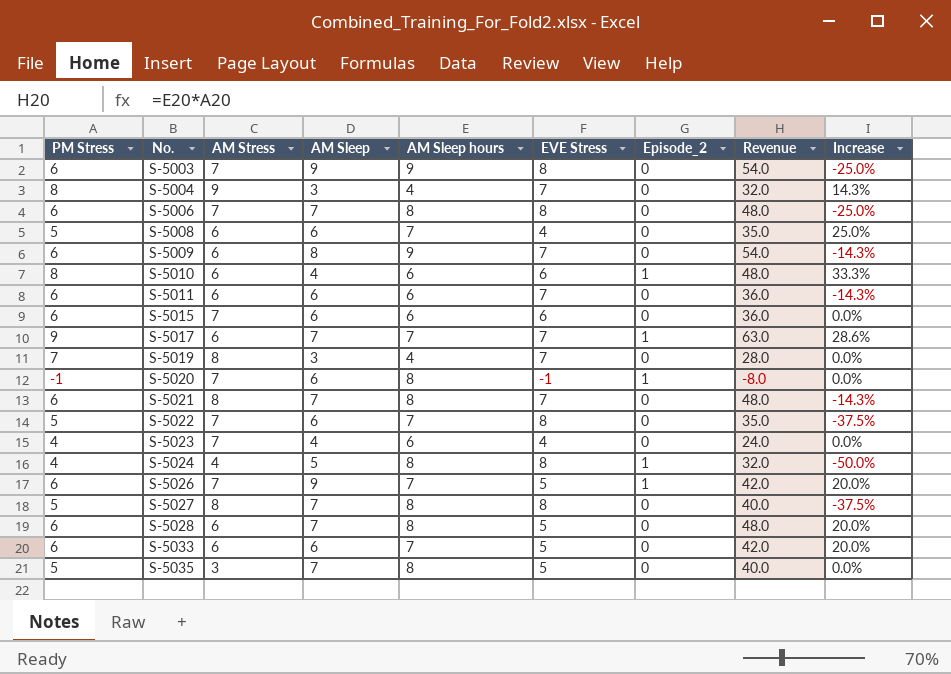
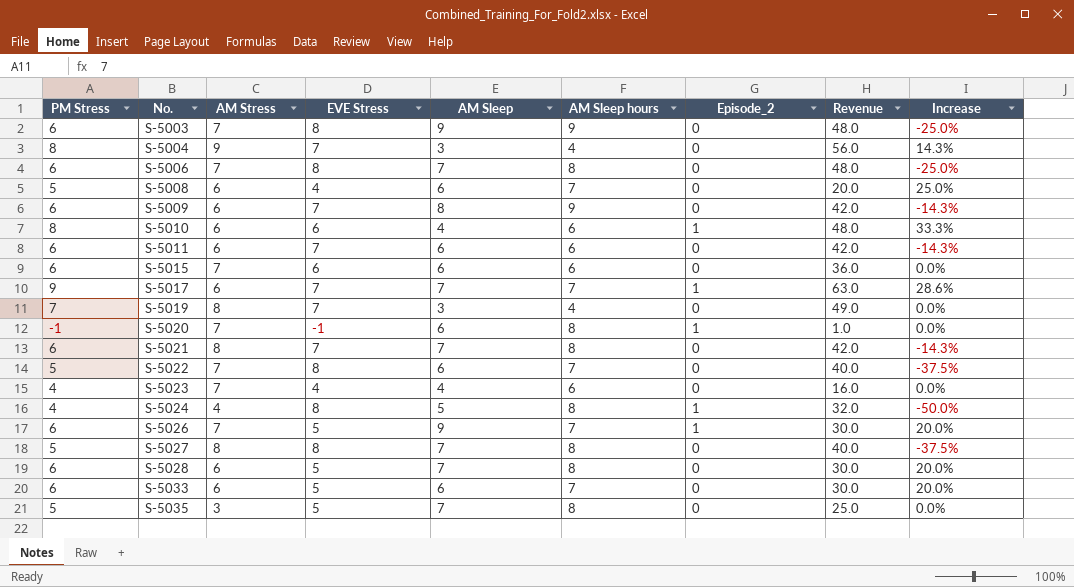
column EVE Stress | position: 6 -> 4
column Revenue | formula: [PM Stress] * [AM Sleep hours] -> [PM Stress] * [EVE Stress]

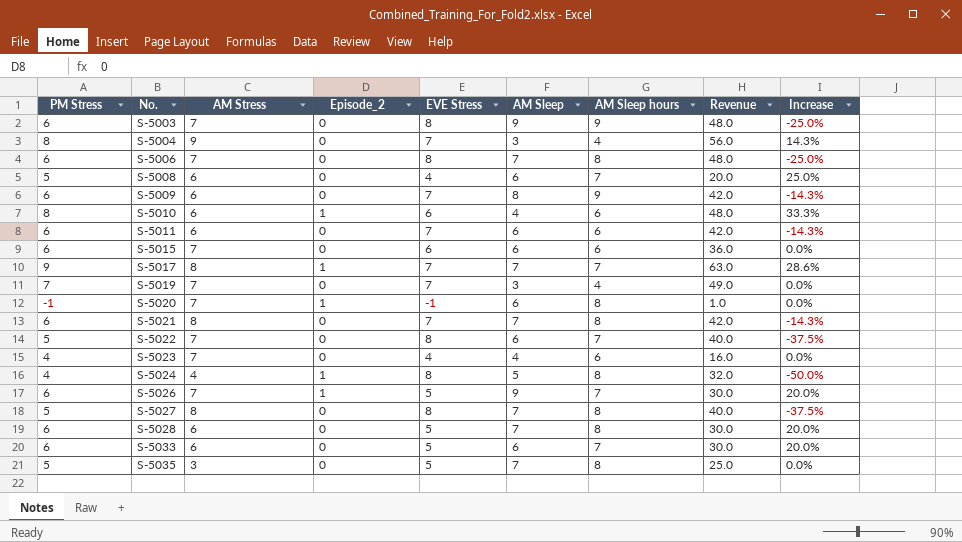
column Episode_2 | position: 7 -> 4
S-5017 | AM Stress: 6 -> 8
S-5019 | AM Stress: 8 -> 7

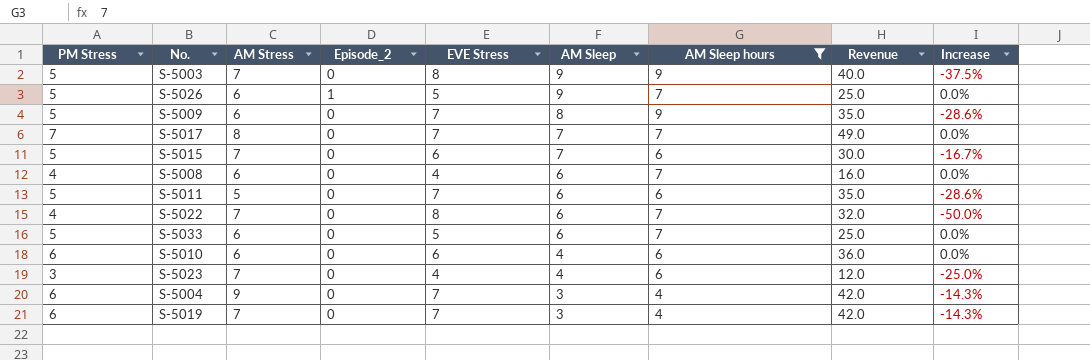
filter: none -> AM Sleep hours != 8
row order: No. ascending -> AM Sleep descending
S-5003 | PM Stress: 6 -> 5
S-5003 | Revenue: 48.0 -> 40.0
S-5003 | Increase: -25.0% -> -37.5%
S-5026 | PM Stress: 6 -> 5
S-5026 | AM Stress: 7 -> 6
S-5026 | Revenue: 30.0 -> 25.0
S-5026 | Increase: 20.0% -> 0.0%
S-5009 | PM Stress: 6 -> 5
S-5009 | Revenue: 42.0 -> 35.0
S-5009 | Increase: -14.3% -> -28.6%
S-5017 | PM Stress: 9 -> 7
S-5017 | Episode_2: 1 -> 0
S-5017 | Revenue: 63.0 -> 49.0
S-5017 | Increase: 28.6% -> 0.0%
S-5015 | PM Stress: 6 -> 5
S-5015 | AM Sleep: 6 -> 7
S-5015 | Revenue: 36.0 -> 30.0
S-5015 | Increase: 0.0% -> -16.7%
S-5008 | PM Stress: 5 -> 4
S-5008 | Revenue: 20.0 -> 16.0
S-5008 | Increase: 25.0% -> 0.0%
S-5011 | PM Stress: 6 -> 5
S-5011 | AM Stress: 6 -> 5
S-5011 | Revenue: 42.0 -> 35.0
S-5011 | Increase: -14.3% -> -28.6%
S-5022 | PM Stress: 5 -> 4
S-5022 | Revenue: 40.0 -> 32.0
S-5022 | Increase: -37.5% -> -50.0%
S-5033 | PM Stress: 6 -> 5
S-5033 | Revenue: 30.0 -> 25.0
S-5033 | Increase: 20.0% -> 0.0%
S-5010 | PM Stress: 8 -> 6
S-5010 | Episode_2: 1 -> 0
S-5010 | Revenue: 48.0 -> 36.0
S-5010 | Increase: 33.3% -> 0.0%
S-5023 | PM Stress: 4 -> 3
S-5023 | Revenue: 16.0 -> 12.0
S-5023 | Increase: 0.0% -> -25.0%
S-5004 | PM Stress: 8 -> 6
S-5004 | Revenue: 56.0 -> 42.0
S-5004 | Increase: 14.3% -> -14.3%
S-5019 | PM Stress: 7 -> 6
S-5019 | Revenue: 49.0 -> 42.0
S-5019 | Increase: 0.0% -> -14.3%

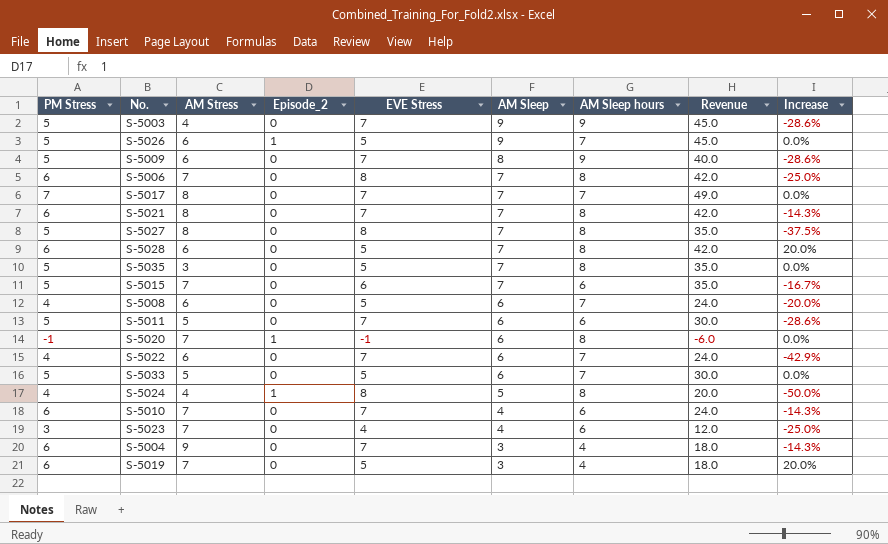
filter: AM Sleep hours != 8 -> none
column Revenue | formula: [PM Stress] * [EVE Stress] -> [PM Stress] * [AM Sleep]
S-5003 | AM Stress: 7 -> 4
S-5003 | EVE Stress: 8 -> 7
S-5003 | Increase: -37.5% -> -28.6%
S-5008 | EVE Stress: 4 -> 5
S-5008 | Increase: 0.0% -> -20.0%
S-5022 | AM Stress: 7 -> 6
S-5022 | EVE Stress: 8 -> 7
S-5022 | Increase: -50.0% -> -42.9%
S-5033 | AM Stress: 6 -> 5
S-5010 | AM Stress: 6 -> 7
S-5010 | EVE Stress: 6 -> 7
S-5010 | Increase: 0.0% -> -14.3%
S-5019 | EVE Stress: 7 -> 5
S-5019 | Increase: -14.3% -> 20.0%

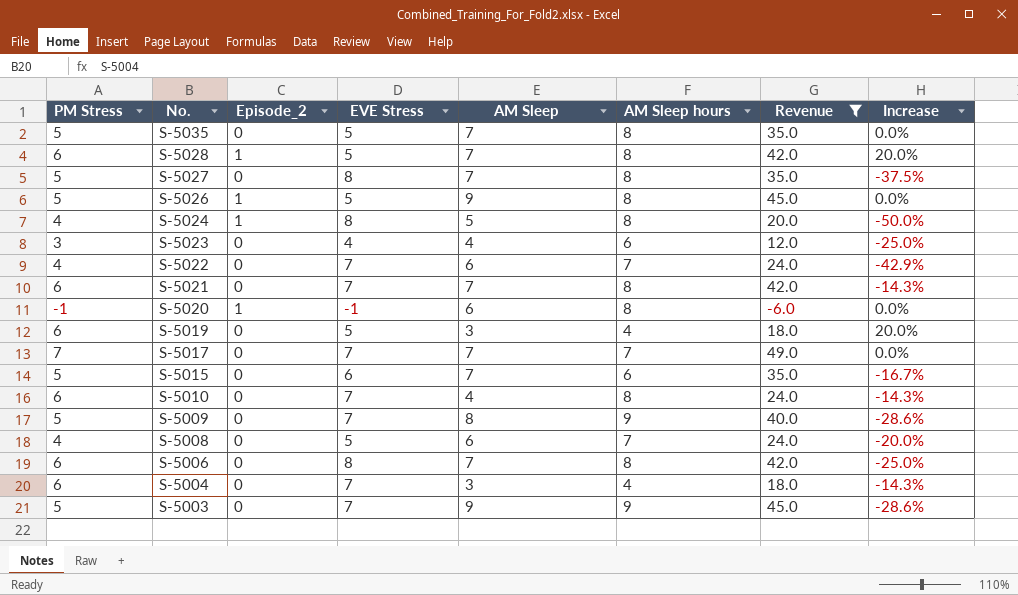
filter: none -> Revenue != 30.0
row order: AM Sleep descending -> No. descending
column AM Stress | position: 3 -> none
S-5028 | Episode_2: 0 -> 1
S-5026 | AM Sleep hours: 7 -> 8
S-5010 | AM Sleep hours: 6 -> 8

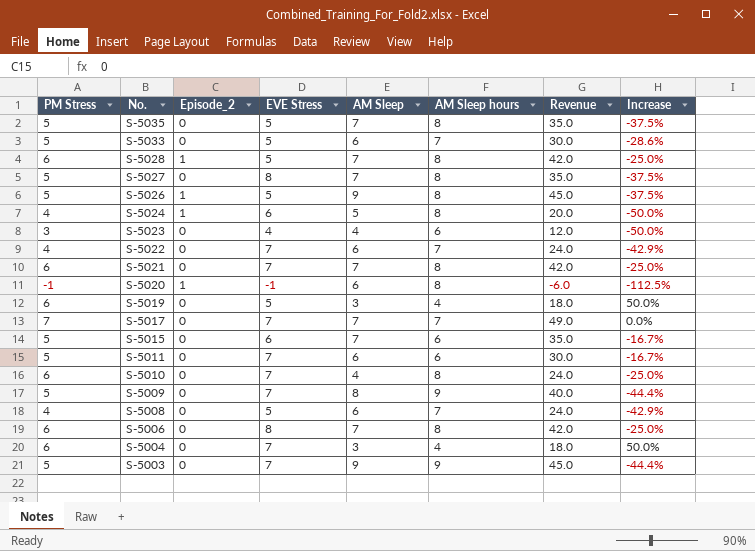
filter: Revenue != 30.0 -> none
column Increase | formula: ([PM Stress] - [EVE Stress]) / [EVE Stress] -> ([PM Stress] - [AM Sleep hours]) / [AM Sleep hours]
S-5024 | EVE Stress: 8 -> 6

